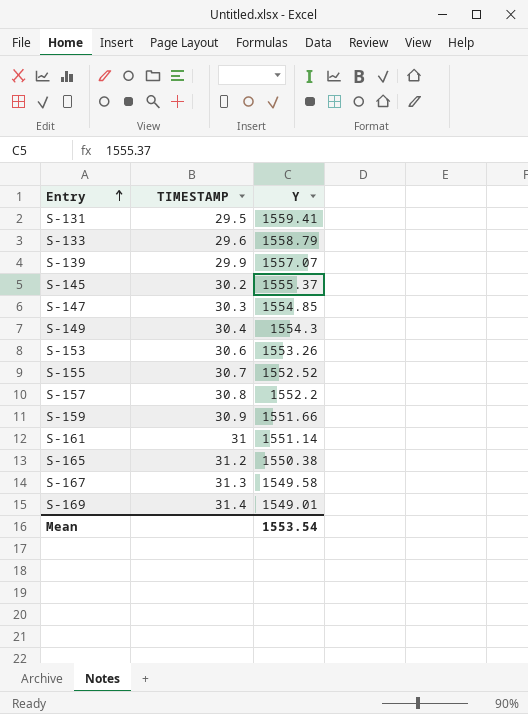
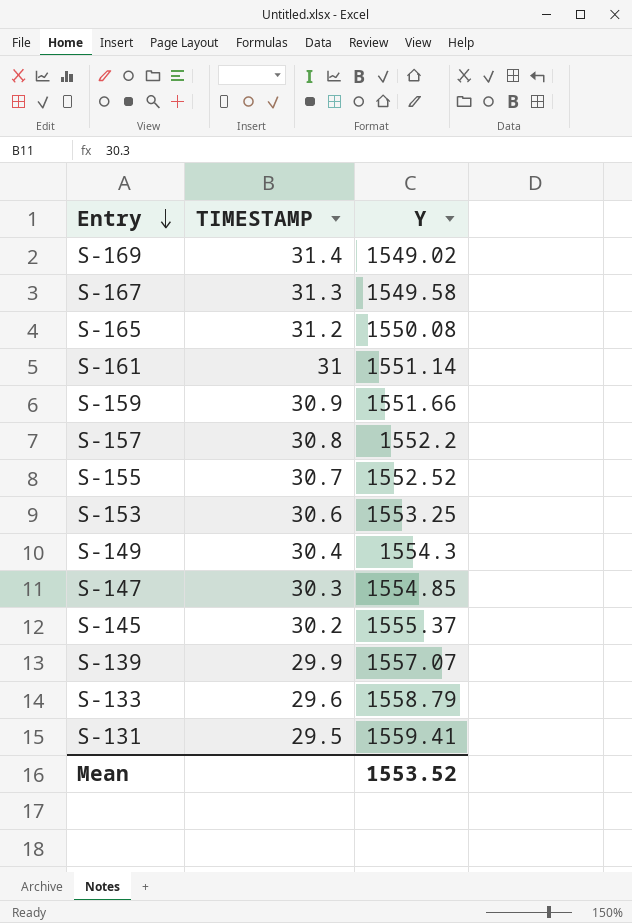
row order: Entry ascending -> Entry descending
S-169 | Y: 1549.01 -> 1549.02
S-165 | Y: 1550.38 -> 1550.08
S-153 | Y: 1553.26 -> 1553.25
Mean | Y: 1553.54 -> 1553.52

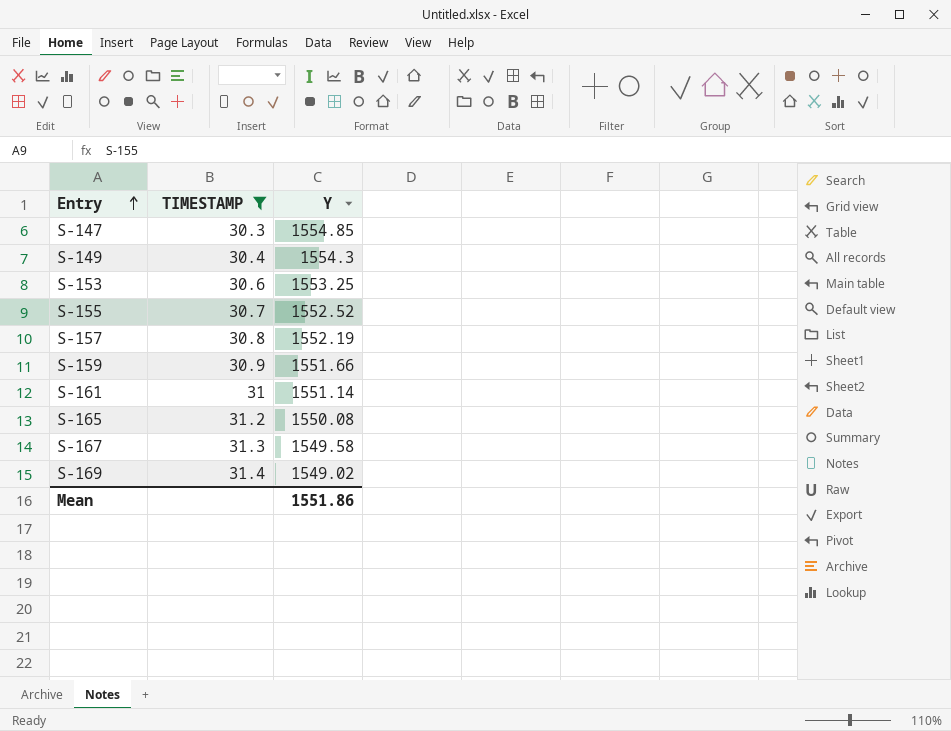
filter: none -> TIMESTAMP >= 30.3
row order: Entry descending -> Entry ascending
S-157 | Y: 1552.2 -> 1552.19
Mean | Y: 1553.52 -> 1551.86

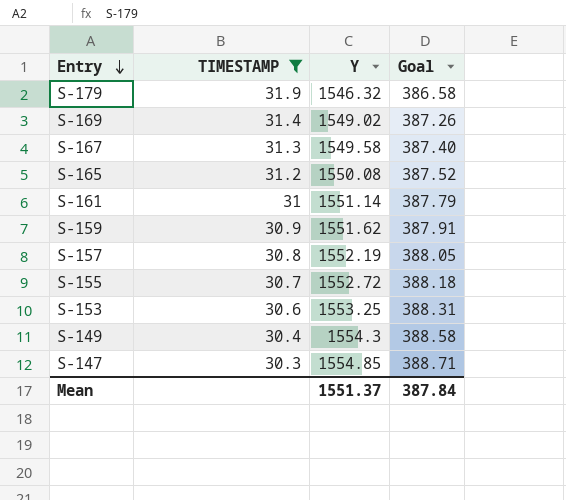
row order: Entry ascending -> Entry descending
column Goal | formula: none -> [Y] * 0.25
row S-179: none -> 31.9 | 1546.32 | 386.58
S-159 | Y: 1551.66 -> 1551.62
S-155 | Y: 1552.52 -> 1552.72
Mean | Y: 1551.86 -> 1551.37

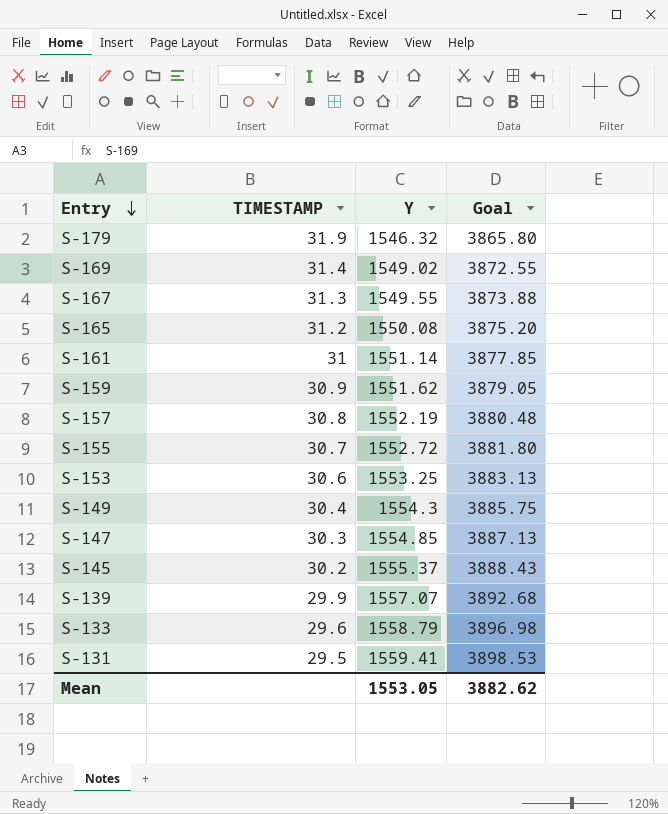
filter: TIMESTAMP >= 30.3 -> none
column Goal | formula: [Y] * 0.25 -> [Y] * 2.5
S-167 | Y: 1549.58 -> 1549.55
Mean | Y: 1551.37 -> 1553.05
Mean | Goal: 387.84 -> 3882.62

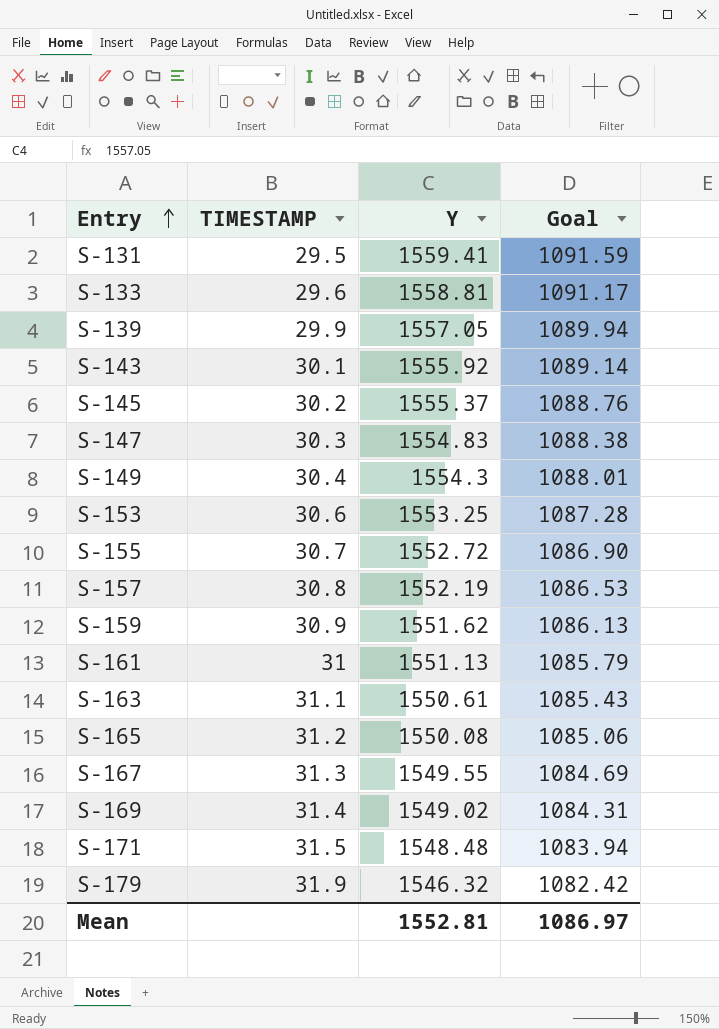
row order: Entry descending -> Entry ascending
column Goal | formula: [Y] * 2.5 -> [Y] * 0.7
S-133 | Y: 1558.79 -> 1558.81
S-139 | Y: 1557.07 -> 1557.05
row S-143: none -> 30.1 | 1555.92 | 1089.14
S-147 | Y: 1554.85 -> 1554.83
S-161 | Y: 1551.14 -> 1551.13
row S-163: none -> 31.1 | 1550.61 | 1085.43
row S-171: none -> 31.5 | 1548.48 | 1083.94
Mean | Y: 1553.05 -> 1552.81
Mean | Goal: 3882.62 -> 1086.97

